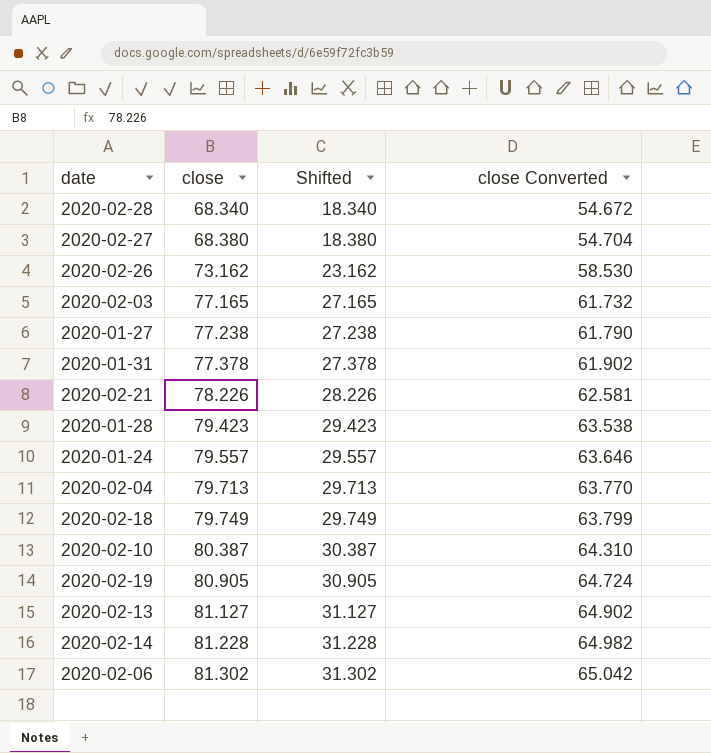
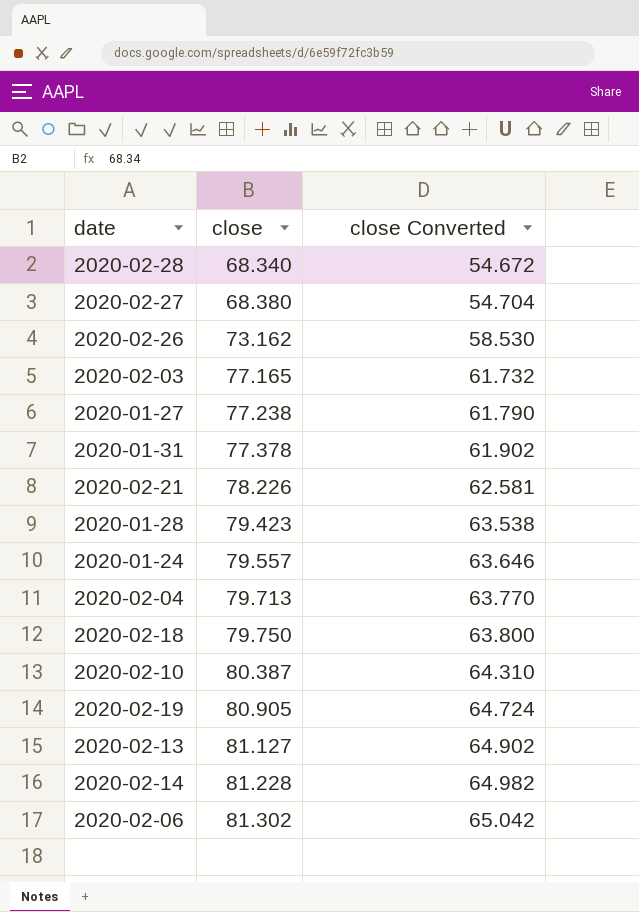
column Shifted | formula: [close] - 50 -> none
2020-02-18 | close: 79.749 -> 79.750
2020-02-18 | close Converted: 63.799 -> 63.800

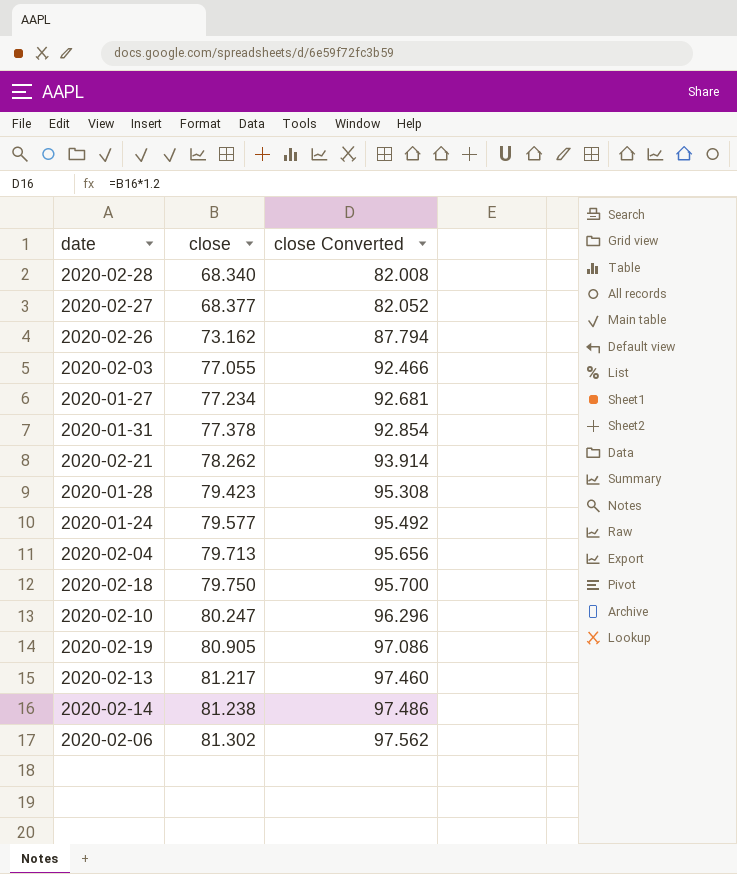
column close Converted | formula: [close] * 0.8 -> [close] * 1.2
2020-02-27 | close: 68.380 -> 68.377
2020-02-03 | close: 77.165 -> 77.055
2020-01-27 | close: 77.238 -> 77.234
2020-02-21 | close: 78.226 -> 78.262
2020-01-24 | close: 79.557 -> 79.577
2020-02-10 | close: 80.387 -> 80.247
2020-02-13 | close: 81.127 -> 81.217
2020-02-14 | close: 81.228 -> 81.238

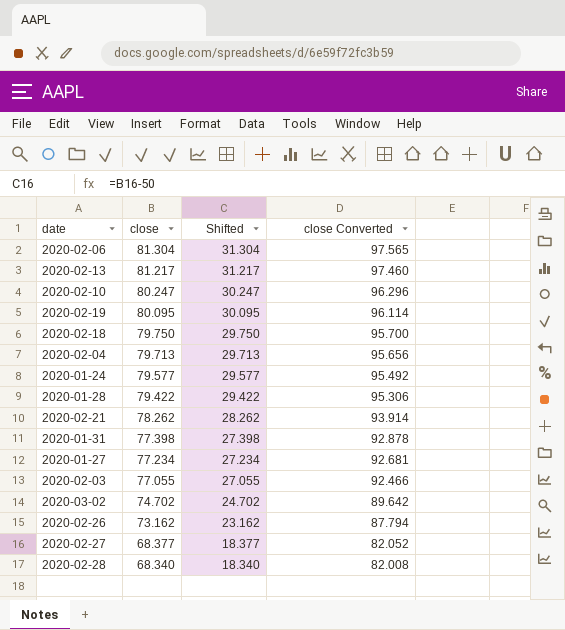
row order: close ascending -> close descending
column Shifted | formula: none -> [close] - 50
row 2020-02-14: 81.238 | 97.486 -> none
2020-02-06 | close: 81.302 -> 81.304
2020-02-06 | close Converted: 97.562 -> 97.565
2020-02-19 | close: 80.905 -> 80.095
2020-02-19 | close Converted: 97.086 -> 96.114
2020-01-28 | close: 79.423 -> 79.422
2020-01-28 | close Converted: 95.308 -> 95.306
2020-01-31 | close: 77.378 -> 77.398
2020-01-31 | close Converted: 92.854 -> 92.878
row 2020-03-02: none -> 74.702 | 24.702 | 89.642

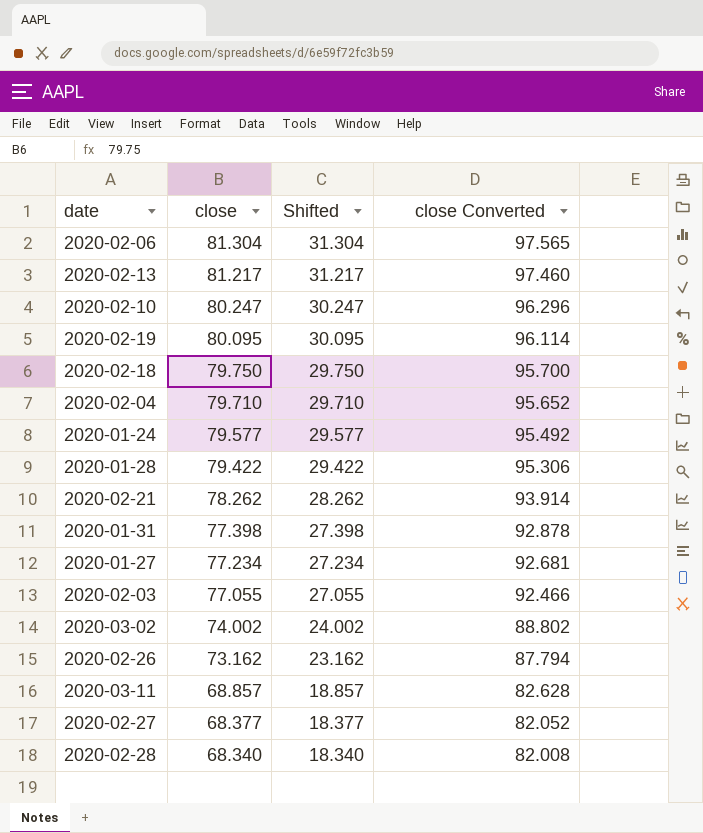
2020-02-04 | close: 79.713 -> 79.710
2020-02-04 | Shifted: 29.713 -> 29.710
2020-02-04 | close Converted: 95.656 -> 95.652
2020-03-02 | close: 74.702 -> 74.002
2020-03-02 | Shifted: 24.702 -> 24.002
2020-03-02 | close Converted: 89.642 -> 88.802
row 2020-03-11: none -> 68.857 | 18.857 | 82.628

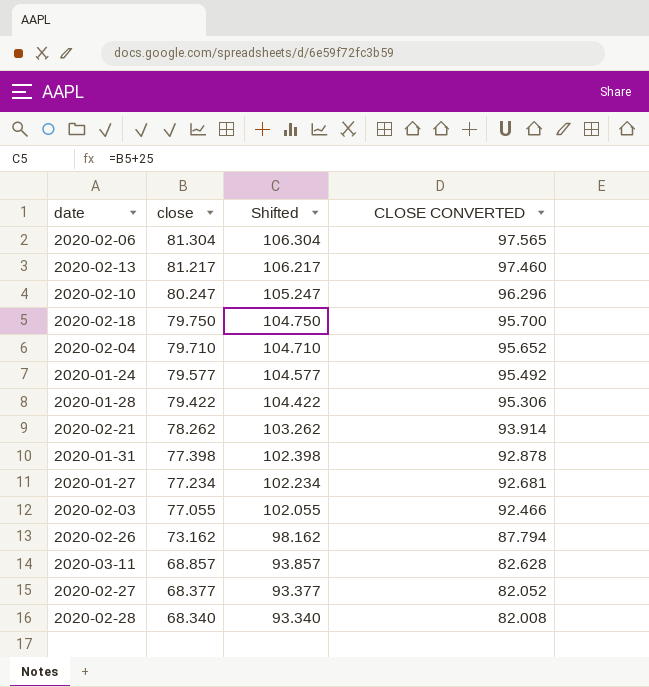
column Shifted | formula: [close] - 50 -> [close] + 25
column name: close Converted -> CLOSE CONVERTED
row 2020-02-19: 80.095 | 30.095 | 96.114 -> none
row 2020-03-02: 74.002 | 24.002 | 88.802 -> none

